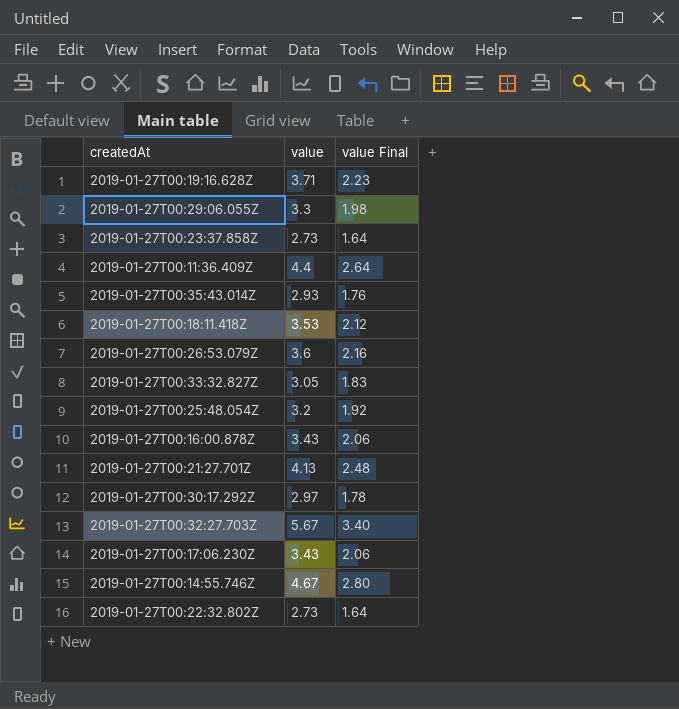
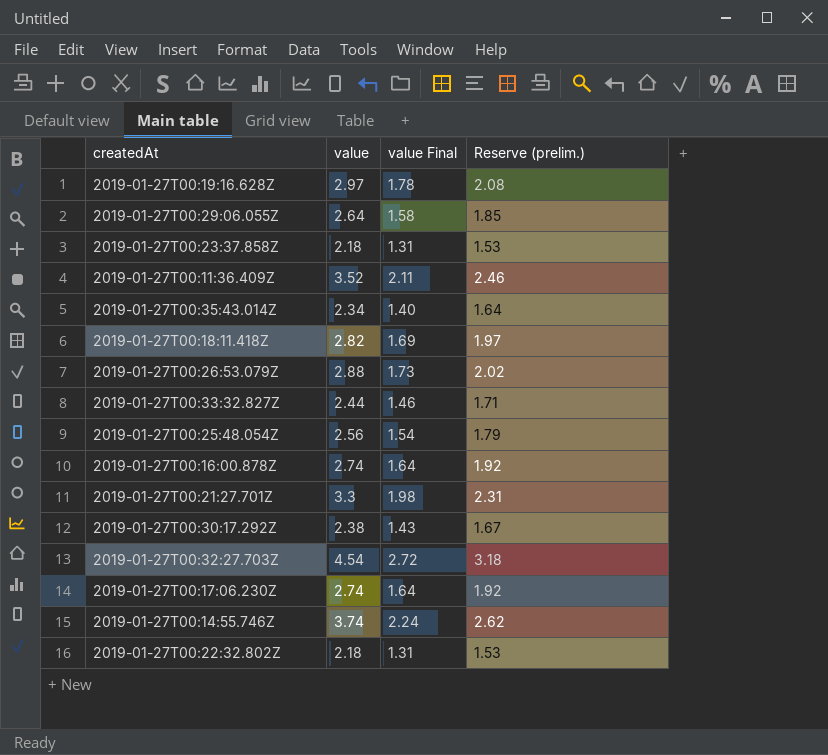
column Reserve (prelim.) | formula: none -> [value] * 0.7
2019-01-27T00:19:16.628Z | value: 3.71 -> 2.97
2019-01-27T00:19:16.628Z | value Final: 2.23 -> 1.78
2019-01-27T00:29:06.055Z | value: 3.3 -> 2.64
2019-01-27T00:29:06.055Z | value Final: 1.98 -> 1.58
2019-01-27T00:23:37.858Z | value: 2.73 -> 2.18
2019-01-27T00:23:37.858Z | value Final: 1.64 -> 1.31
2019-01-27T00:11:36.409Z | value: 4.4 -> 3.52
2019-01-27T00:11:36.409Z | value Final: 2.64 -> 2.11
2019-01-27T00:35:43.014Z | value: 2.93 -> 2.34
2019-01-27T00:35:43.014Z | value Final: 1.76 -> 1.40
2019-01-27T00:18:11.418Z | value: 3.53 -> 2.82
2019-01-27T00:18:11.418Z | value Final: 2.12 -> 1.69
2019-01-27T00:26:53.079Z | value: 3.6 -> 2.88
2019-01-27T00:26:53.079Z | value Final: 2.16 -> 1.73
2019-01-27T00:33:32.827Z | value: 3.05 -> 2.44
2019-01-27T00:33:32.827Z | value Final: 1.83 -> 1.46
2019-01-27T00:25:48.054Z | value: 3.2 -> 2.56
2019-01-27T00:25:48.054Z | value Final: 1.92 -> 1.54
2019-01-27T00:16:00.878Z | value: 3.43 -> 2.74
2019-01-27T00:16:00.878Z | value Final: 2.06 -> 1.64
2019-01-27T00:21:27.701Z | value: 4.13 -> 3.3
2019-01-27T00:21:27.701Z | value Final: 2.48 -> 1.98
2019-01-27T00:30:17.292Z | value: 2.97 -> 2.38
2019-01-27T00:30:17.292Z | value Final: 1.78 -> 1.43
2019-01-27T00:32:27.703Z | value: 5.67 -> 4.54
2019-01-27T00:32:27.703Z | value Final: 3.40 -> 2.72
2019-01-27T00:17:06.230Z | value: 3.43 -> 2.74
2019-01-27T00:17:06.230Z | value Final: 2.06 -> 1.64
2019-01-27T00:14:55.746Z | value: 4.67 -> 3.74
2019-01-27T00:14:55.746Z | value Final: 2.80 -> 2.24
2019-01-27T00:22:32.802Z | value: 2.73 -> 2.18
2019-01-27T00:22:32.802Z | value Final: 1.64 -> 1.31

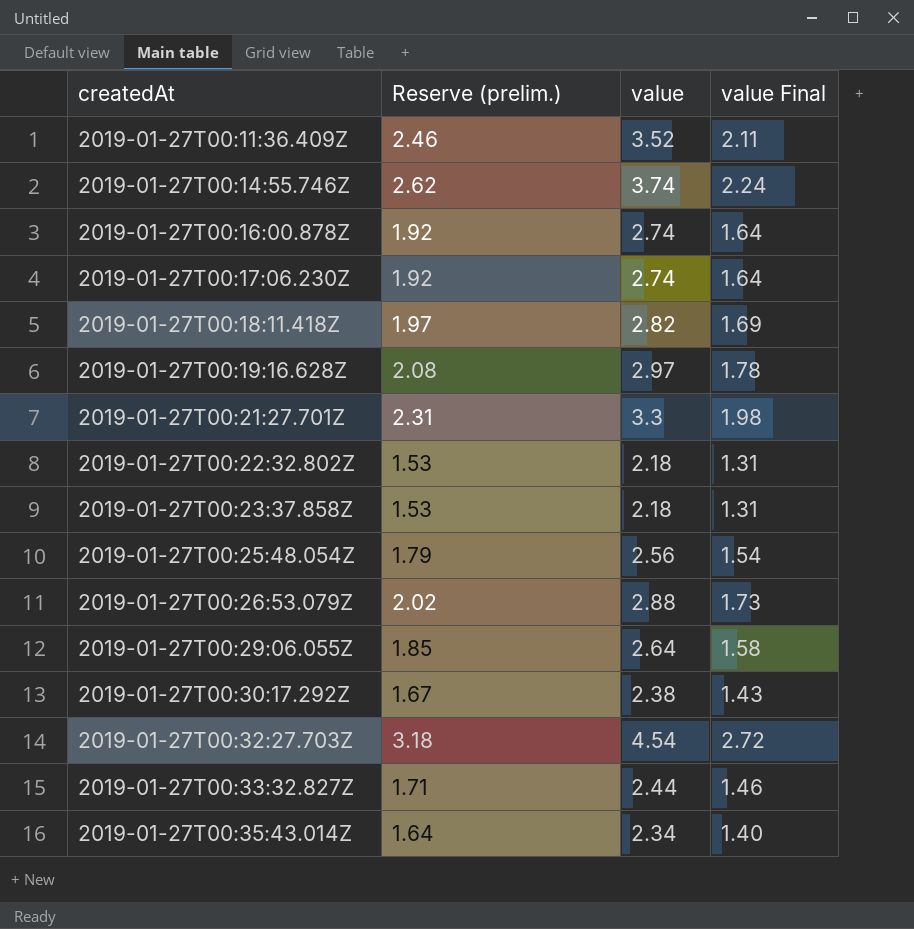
row order: none -> createdAt ascending
column Reserve (prelim.) | position: 4 -> 2

